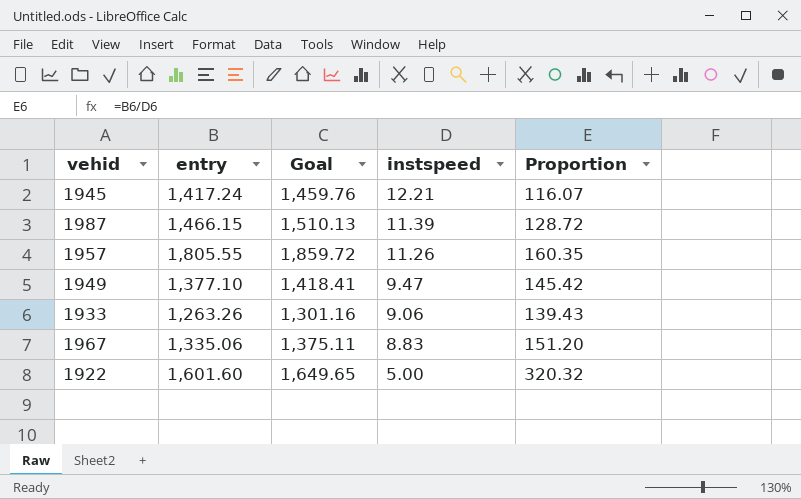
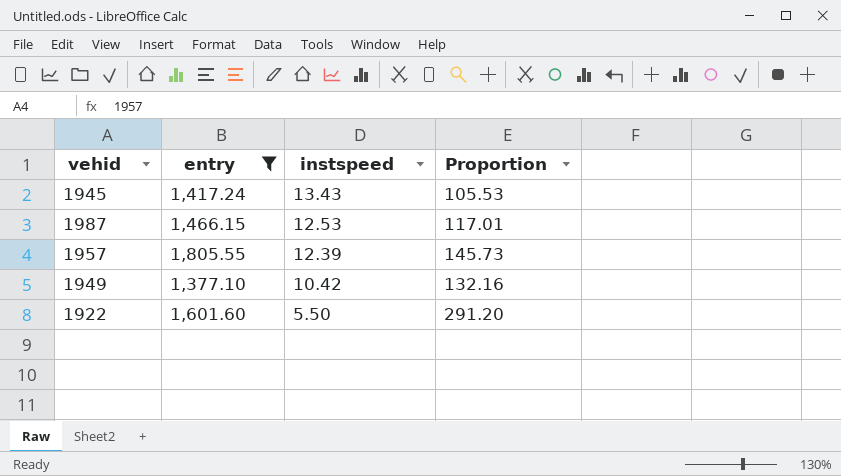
filter: none -> entry >= 1,377.10
column Goal | formula: [entry] * 1.03 -> none
1945 | instspeed: 12.21 -> 13.43
1945 | Proportion: 116.07 -> 105.53
1987 | instspeed: 11.39 -> 12.53
1987 | Proportion: 128.72 -> 117.01
1957 | instspeed: 11.26 -> 12.39
1957 | Proportion: 160.35 -> 145.73
1949 | instspeed: 9.47 -> 10.42
1949 | Proportion: 145.42 -> 132.16
1922 | instspeed: 5.00 -> 5.50
1922 | Proportion: 320.32 -> 291.20

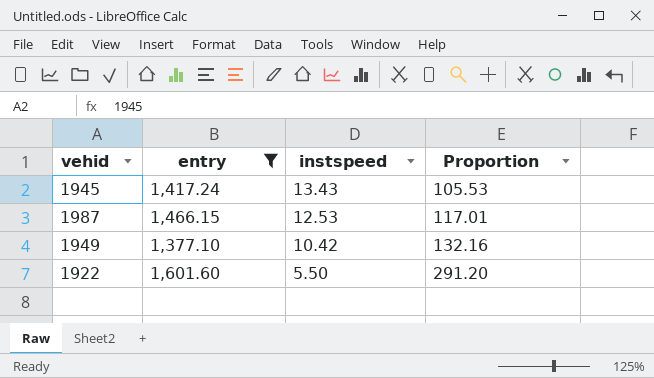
row 1957: 1,805.55 | 12.39 | 145.73 -> none

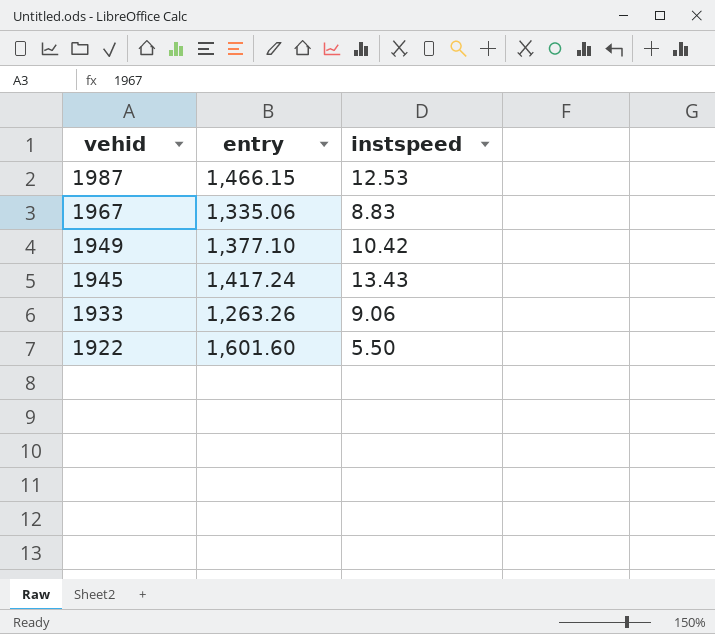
filter: entry >= 1,377.10 -> none
row order: instspeed descending -> vehid descending
column Proportion | formula: [entry] / [instspeed] -> none

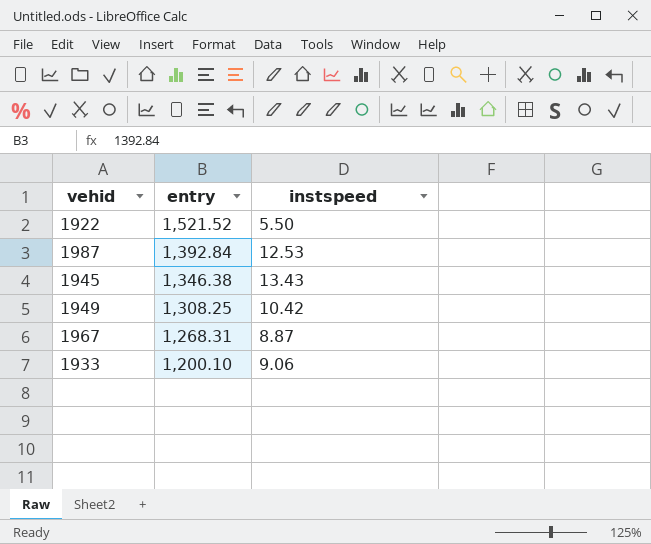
row order: vehid descending -> entry descending
1922 | entry: 1,601.60 -> 1,521.52
1987 | entry: 1,466.15 -> 1,392.84
1945 | entry: 1,417.24 -> 1,346.38
1949 | entry: 1,377.10 -> 1,308.25
1967 | entry: 1,335.06 -> 1,268.31
1967 | instspeed: 8.83 -> 8.87
1933 | entry: 1,263.26 -> 1,200.10

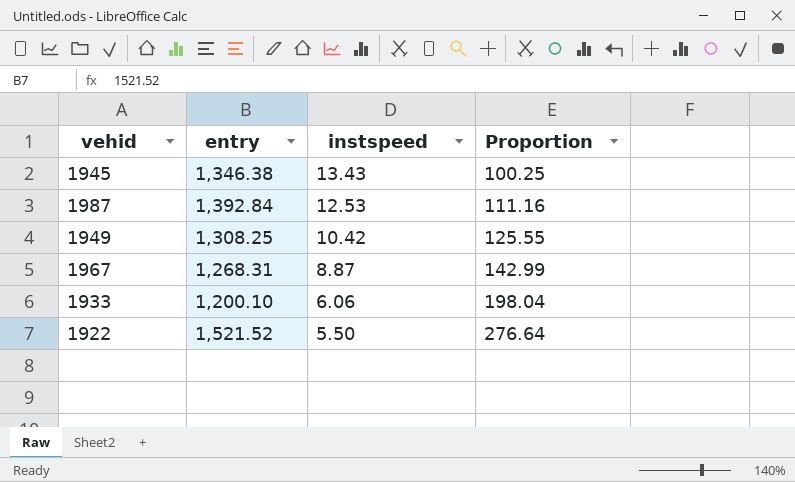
row order: entry descending -> instspeed descending
column Proportion | formula: none -> [entry] / [instspeed]
1933 | instspeed: 9.06 -> 6.06

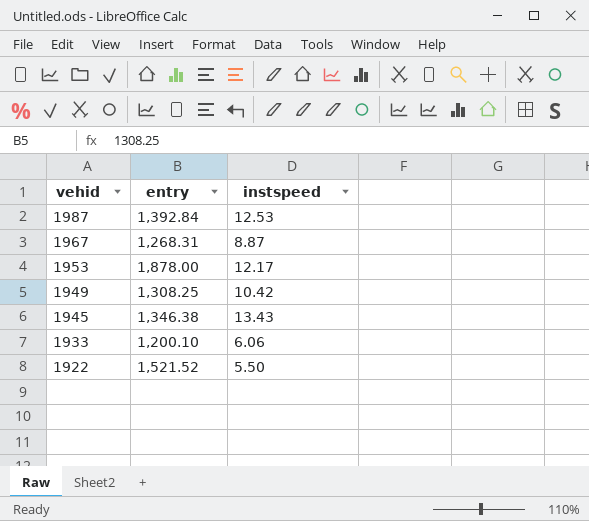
row order: instspeed descending -> vehid descending
column Proportion | formula: [entry] / [instspeed] -> none
row 1953: none -> 1,878.00 | 12.17

